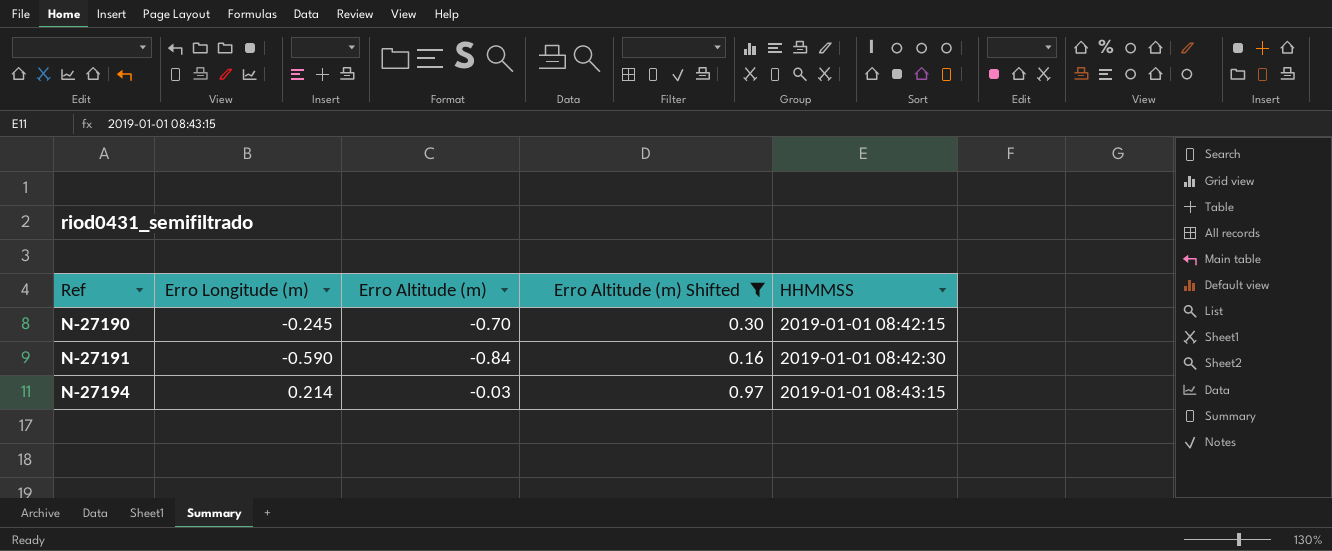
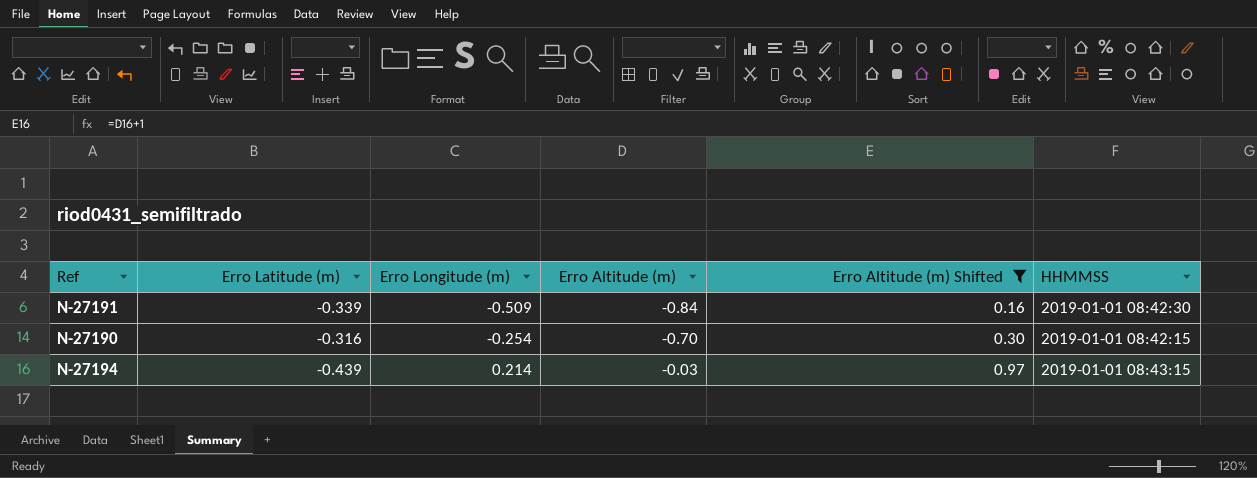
row order: Ref ascending -> Erro Longitude (m) ascending
column Erro Latitude (m) | position: none -> 2
N-27191 | Erro Longitude (m): -0.590 -> -0.509
N-27190 | Erro Longitude (m): -0.245 -> -0.254

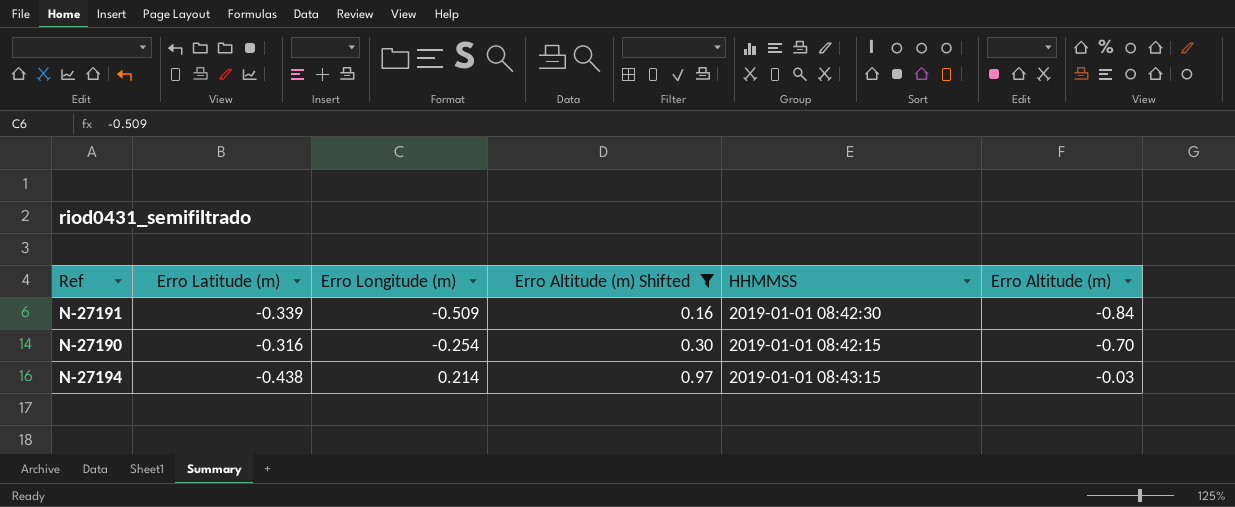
column Erro Altitude (m) | position: 4 -> 6
N-27194 | Erro Latitude (m): -0.439 -> -0.438

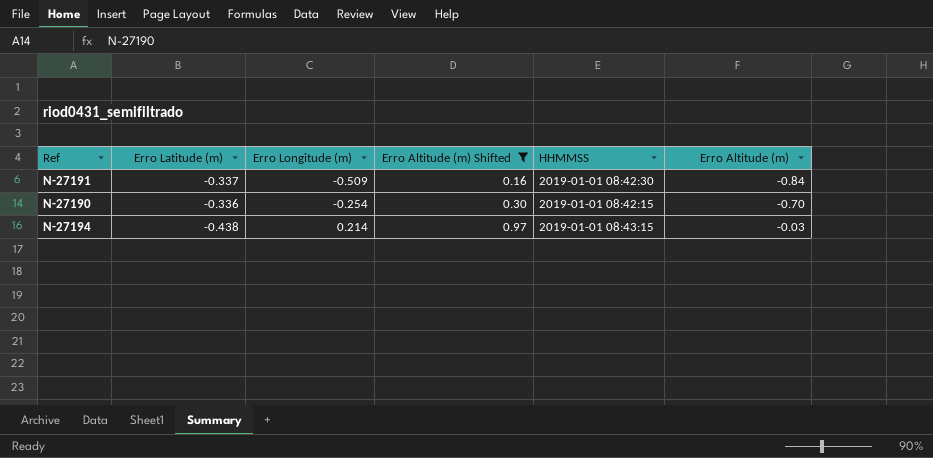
N-27191 | Erro Latitude (m): -0.339 -> -0.337
N-27190 | Erro Latitude (m): -0.316 -> -0.336

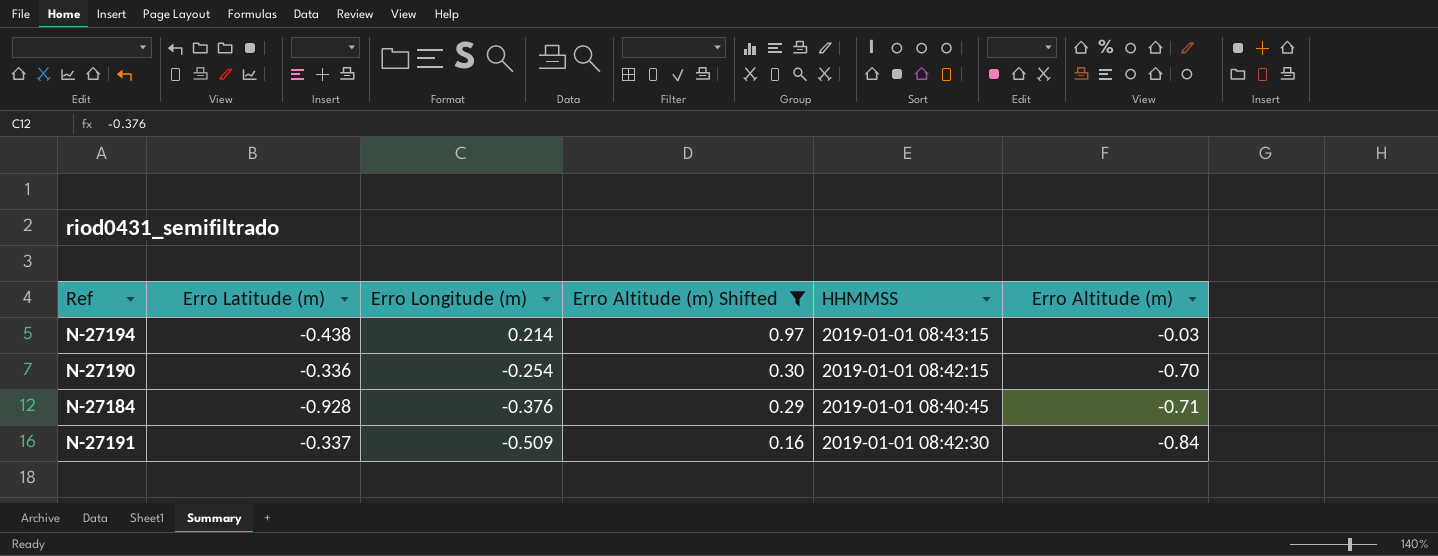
row order: Erro Longitude (m) ascending -> Erro Longitude (m) descending
row N-27184: none -> -0.928 | -0.376 | 0.29 | 2019-01-01 08:40:45 | -0.71

